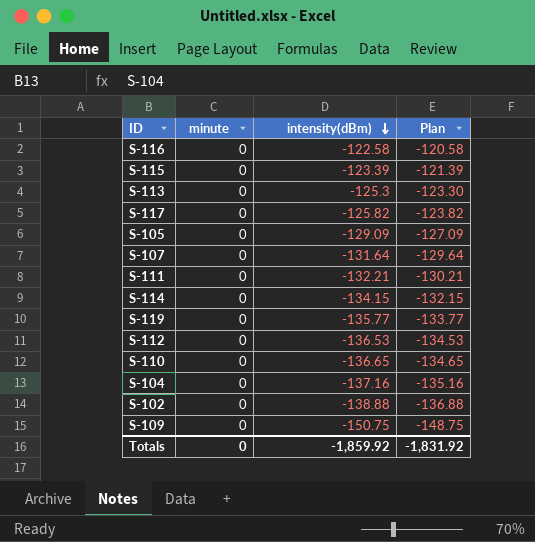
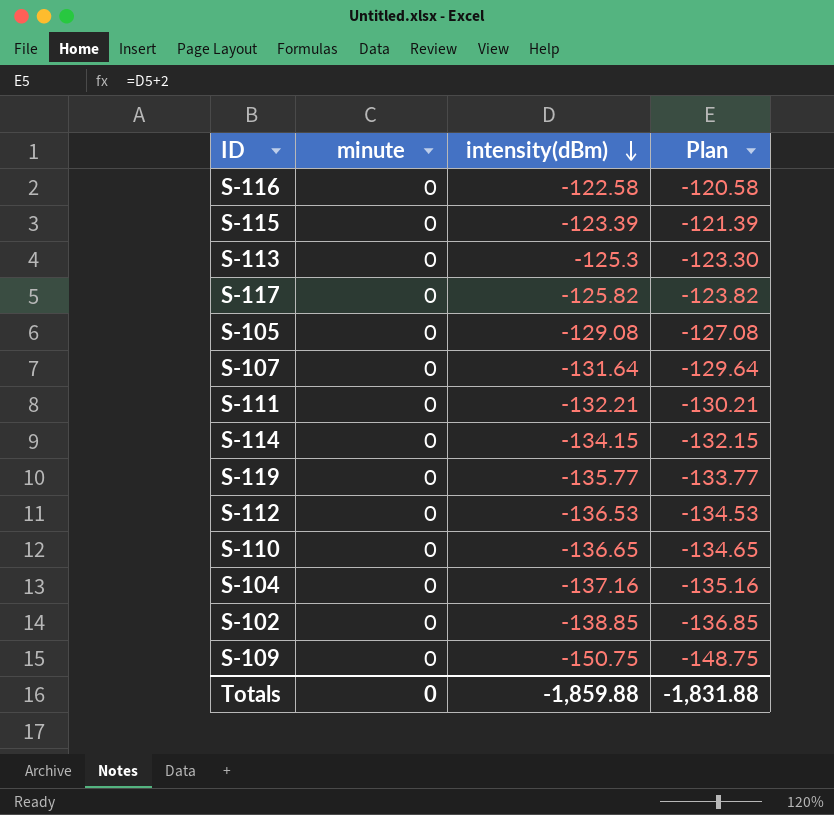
S-105 | intensity(dBm): -129.09 -> -129.08
S-105 | Plan: -127.09 -> -127.08
S-102 | intensity(dBm): -138.88 -> -138.85
S-102 | Plan: -136.88 -> -136.85
Totals | intensity(dBm): -1,859.92 -> -1,859.88
Totals | Plan: -1,831.92 -> -1,831.88

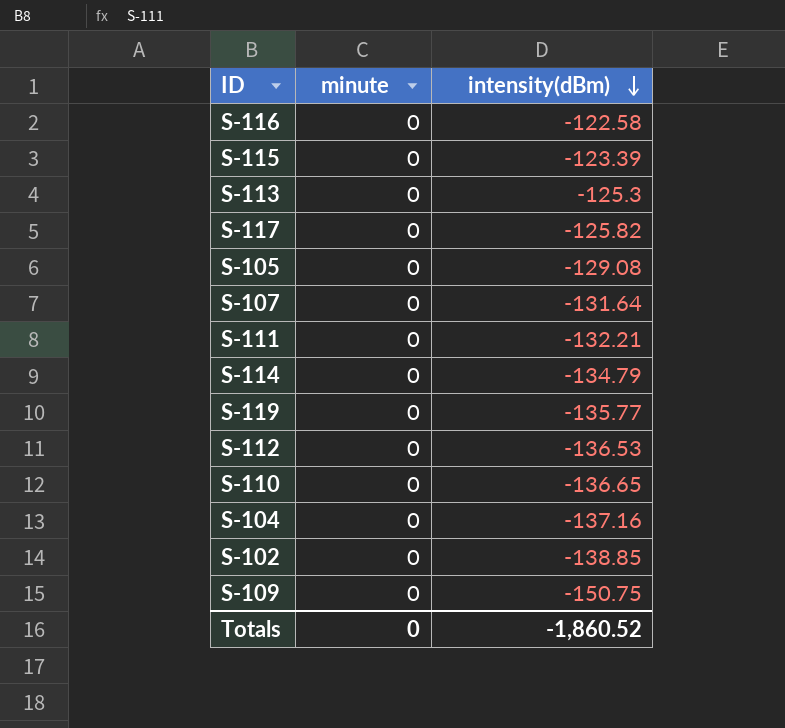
column Plan | formula: [intensity(dBm)] + 2 -> none
S-114 | intensity(dBm): -134.15 -> -134.79
Totals | intensity(dBm): -1,859.88 -> -1,860.52

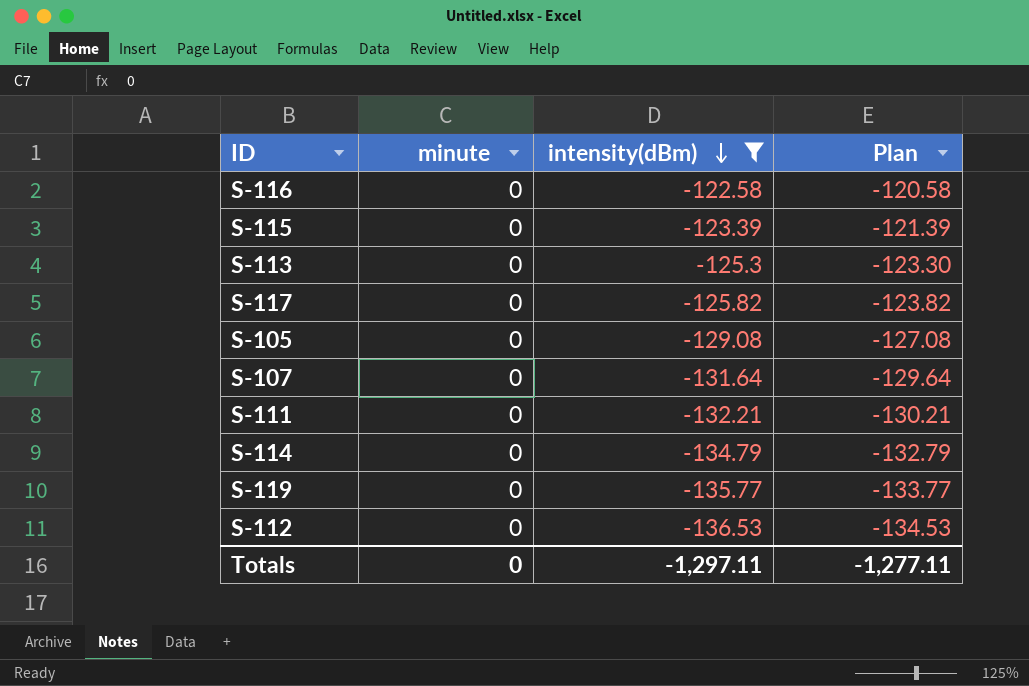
filter: none -> intensity(dBm) >= -136.53
column Plan | formula: none -> [intensity(dBm)] + 2
Totals | intensity(dBm): -1,860.52 -> -1,297.11

